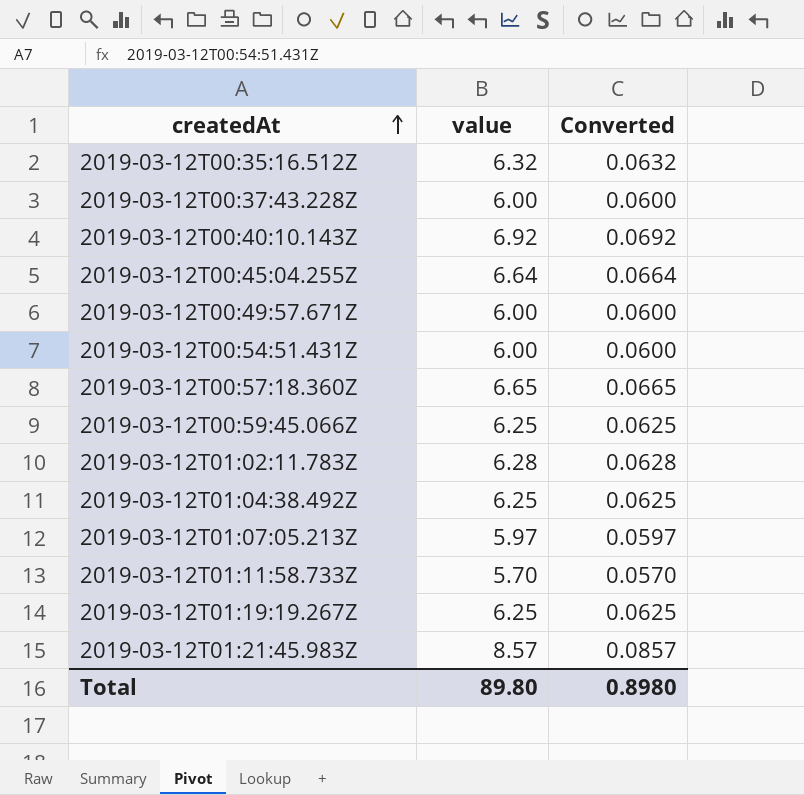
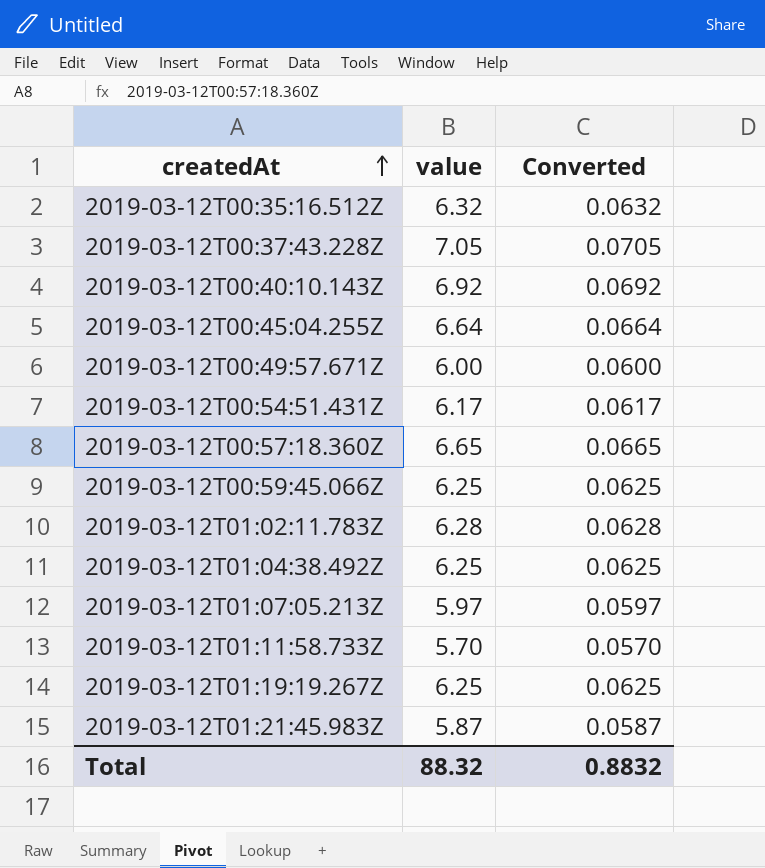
2019-03-12T00:37:43.228Z | value: 6.00 -> 7.05
2019-03-12T00:37:43.228Z | Converted: 0.0600 -> 0.0705
2019-03-12T00:54:51.431Z | value: 6.00 -> 6.17
2019-03-12T00:54:51.431Z | Converted: 0.0600 -> 0.0617
2019-03-12T01:21:45.983Z | value: 8.57 -> 5.87
2019-03-12T01:21:45.983Z | Converted: 0.0857 -> 0.0587
Total | value: 89.80 -> 88.32
Total | Converted: 0.8980 -> 0.8832

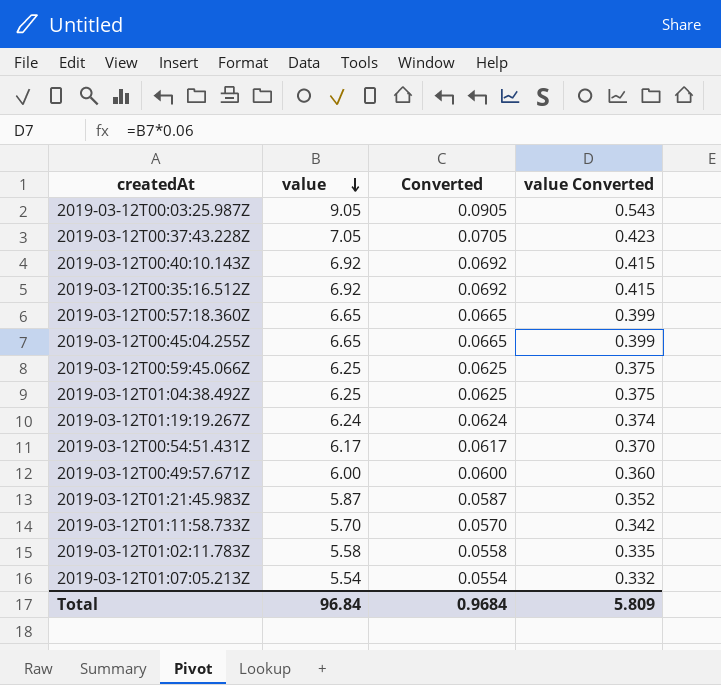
row order: createdAt ascending -> value descending
column value Converted | formula: none -> [value] * 0.06
row 2019-03-12T00:03:25.987Z: none -> 9.05 | 0.0905 | 0.543
2019-03-12T00:35:16.512Z | value: 6.32 -> 6.92
2019-03-12T00:35:16.512Z | Converted: 0.0632 -> 0.0692
2019-03-12T00:45:04.255Z | value: 6.64 -> 6.65
2019-03-12T00:45:04.255Z | Converted: 0.0664 -> 0.0665
2019-03-12T01:19:19.267Z | value: 6.25 -> 6.24
2019-03-12T01:19:19.267Z | Converted: 0.0625 -> 0.0624
2019-03-12T01:02:11.783Z | value: 6.28 -> 5.58
2019-03-12T01:02:11.783Z | Converted: 0.0628 -> 0.0558
2019-03-12T01:07:05.213Z | value: 5.97 -> 5.54
2019-03-12T01:07:05.213Z | Converted: 0.0597 -> 0.0554
Total | value: 88.32 -> 96.84
Total | Converted: 0.8832 -> 0.9684

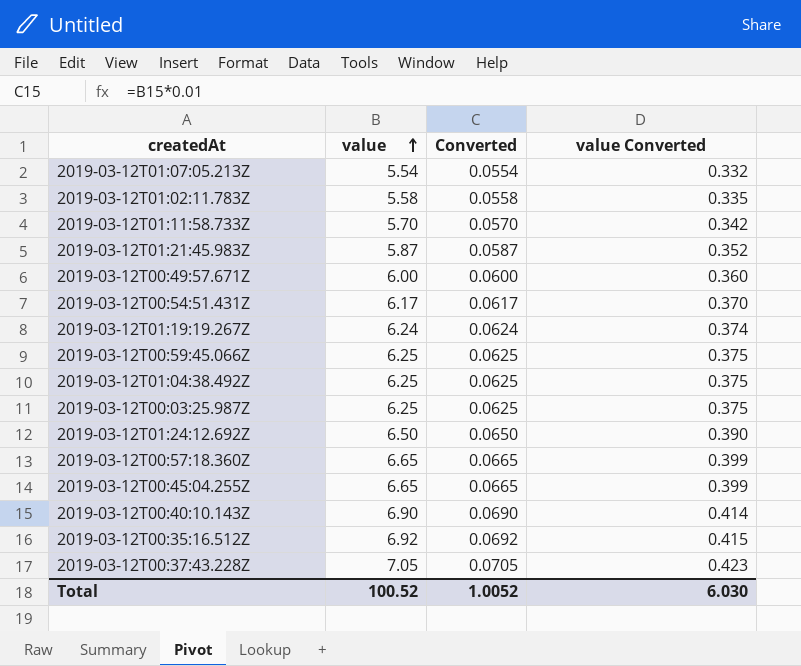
row order: value descending -> value ascending
2019-03-12T00:03:25.987Z | value: 9.05 -> 6.25
2019-03-12T00:03:25.987Z | Converted: 0.0905 -> 0.0625
2019-03-12T00:03:25.987Z | value Converted: 0.543 -> 0.375
row 2019-03-12T01:24:12.692Z: none -> 6.50 | 0.0650 | 0.390
2019-03-12T00:40:10.143Z | value: 6.92 -> 6.90
2019-03-12T00:40:10.143Z | Converted: 0.0692 -> 0.0690
2019-03-12T00:40:10.143Z | value Converted: 0.415 -> 0.414
Total | value: 96.84 -> 100.52
Total | Converted: 0.9684 -> 1.0052
Total | value Converted: 5.809 -> 6.030

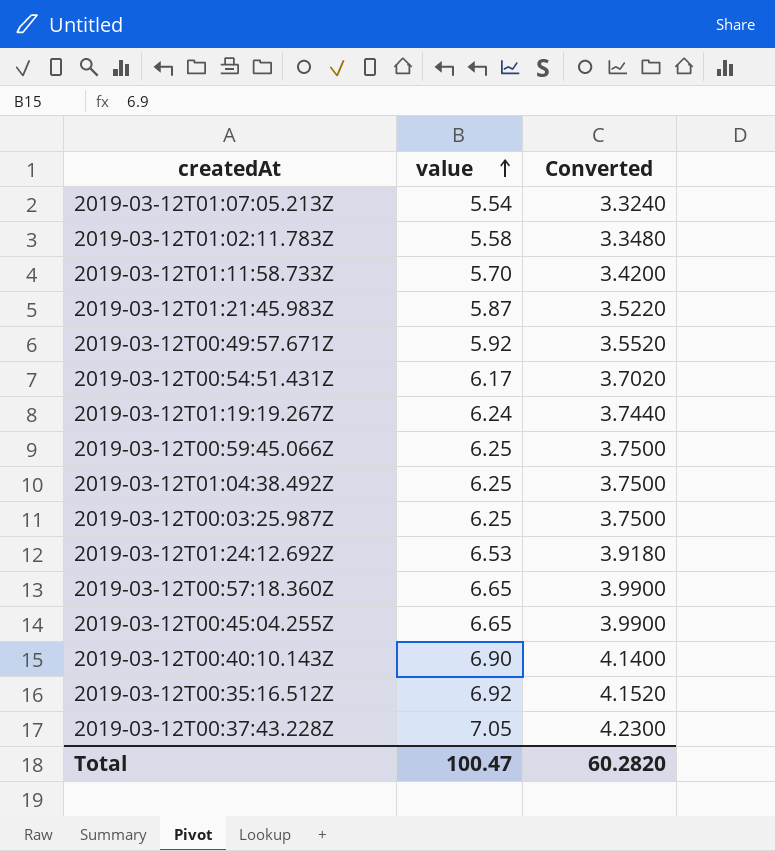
column value Converted | formula: [value] * 0.06 -> none
column Converted | formula: [value] * 0.01 -> [value] * 0.6
2019-03-12T00:49:57.671Z | value: 6.00 -> 5.92
2019-03-12T01:24:12.692Z | value: 6.50 -> 6.53
Total | value: 100.52 -> 100.47
Total | Converted: 1.0052 -> 60.2820

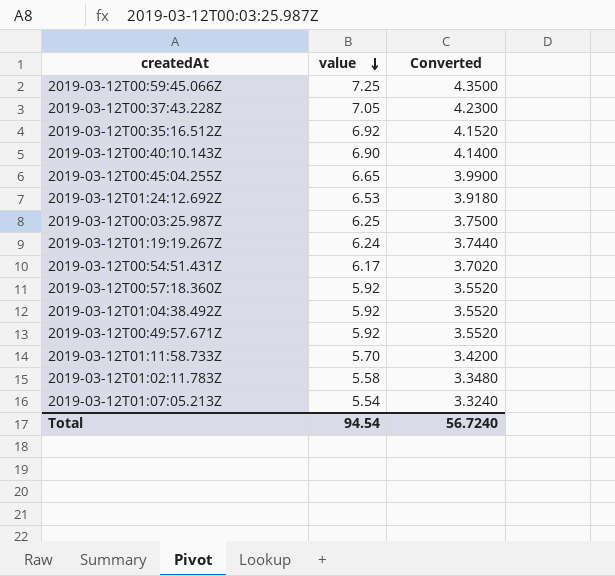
row order: value ascending -> value descending
row 2019-03-12T01:21:45.983Z: 5.87 | 3.5220 -> none
2019-03-12T00:59:45.066Z | value: 6.25 -> 7.25
2019-03-12T00:59:45.066Z | Converted: 3.7500 -> 4.3500
2019-03-12T00:57:18.360Z | value: 6.65 -> 5.92
2019-03-12T00:57:18.360Z | Converted: 3.9900 -> 3.5520
2019-03-12T01:04:38.492Z | value: 6.25 -> 5.92
2019-03-12T01:04:38.492Z | Converted: 3.7500 -> 3.5520
Total | value: 100.47 -> 94.54
Total | Converted: 60.2820 -> 56.7240

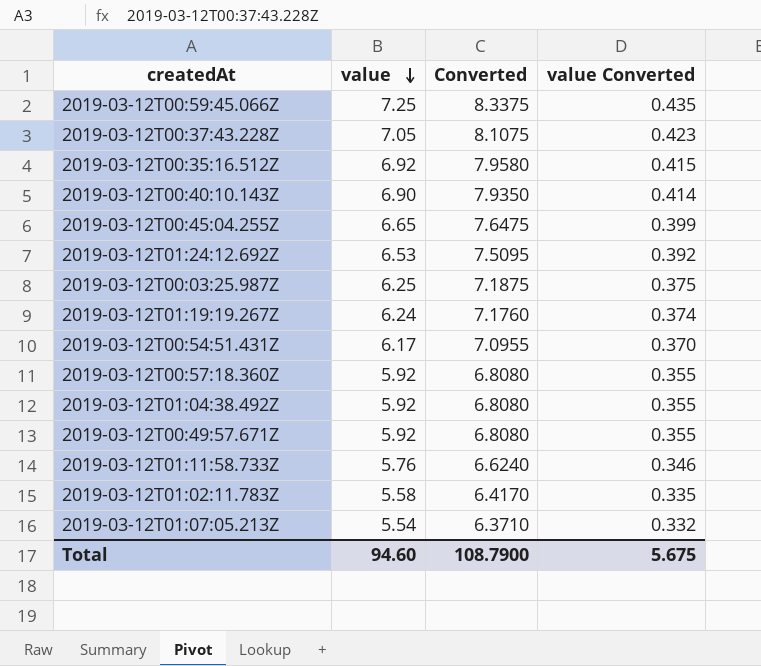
column Converted | formula: [value] * 0.6 -> [value] * 1.15
column value Converted | formula: none -> [value] * 0.06
2019-03-12T01:11:58.733Z | value: 5.70 -> 5.76
Total | value: 94.54 -> 94.60
Total | Converted: 56.7240 -> 108.7900

